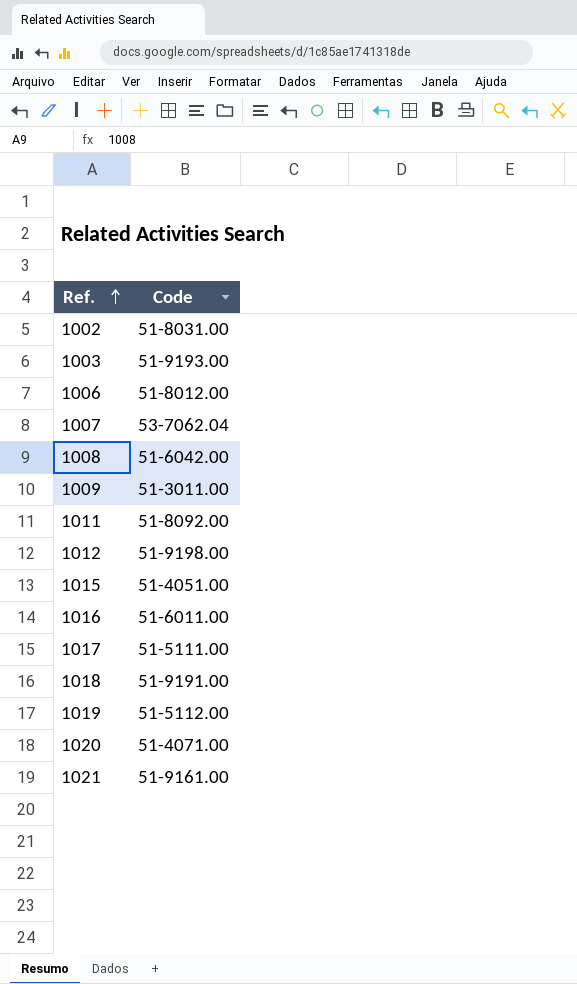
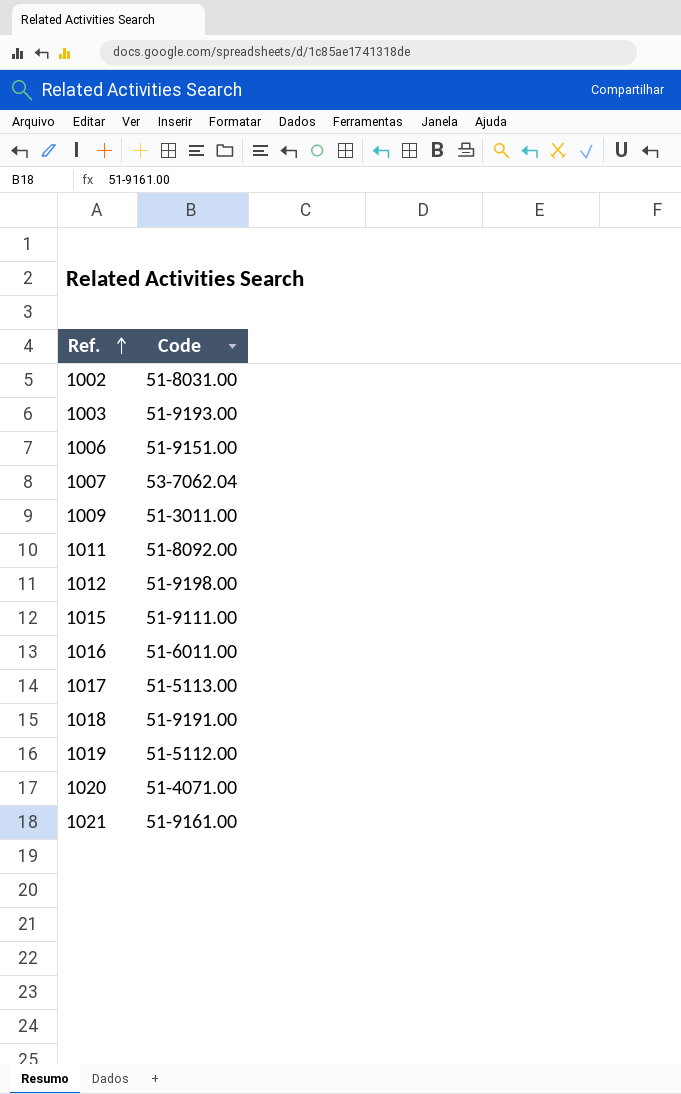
row 1008: 51-6042.00 -> none
1006 | Code: 51-8012.00 -> 51-9151.00
1015 | Code: 51-4051.00 -> 51-9111.00
1017 | Code: 51-5111.00 -> 51-5113.00

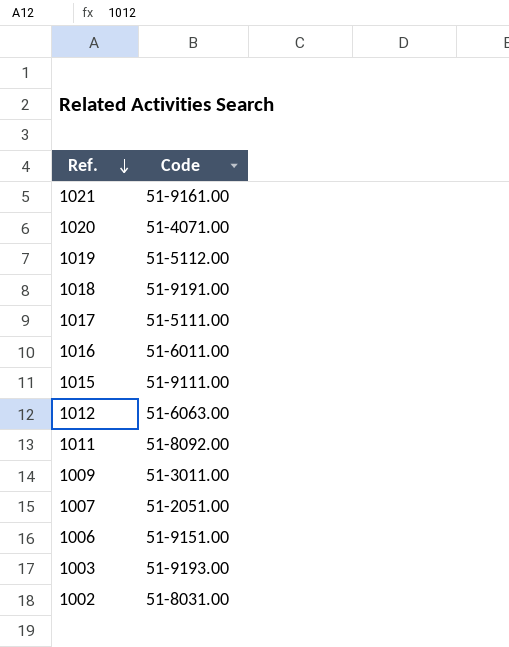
row order: Ref. ascending -> Ref. descending
1017 | Code: 51-5113.00 -> 51-5111.00
1012 | Code: 51-9198.00 -> 51-6063.00
1007 | Code: 53-7062.04 -> 51-2051.00

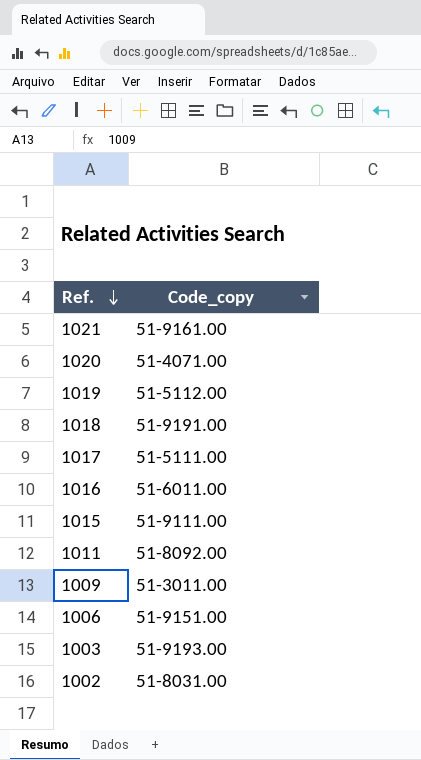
column name: Code -> Code_copy
row 1012: 51-6063.00 -> none
row 1007: 51-2051.00 -> none

